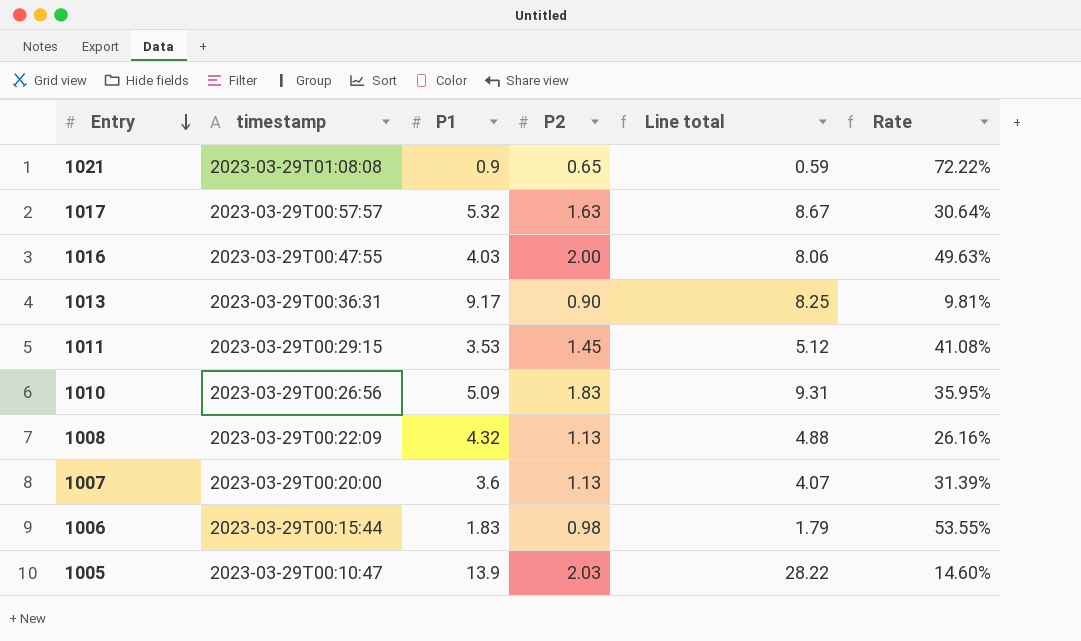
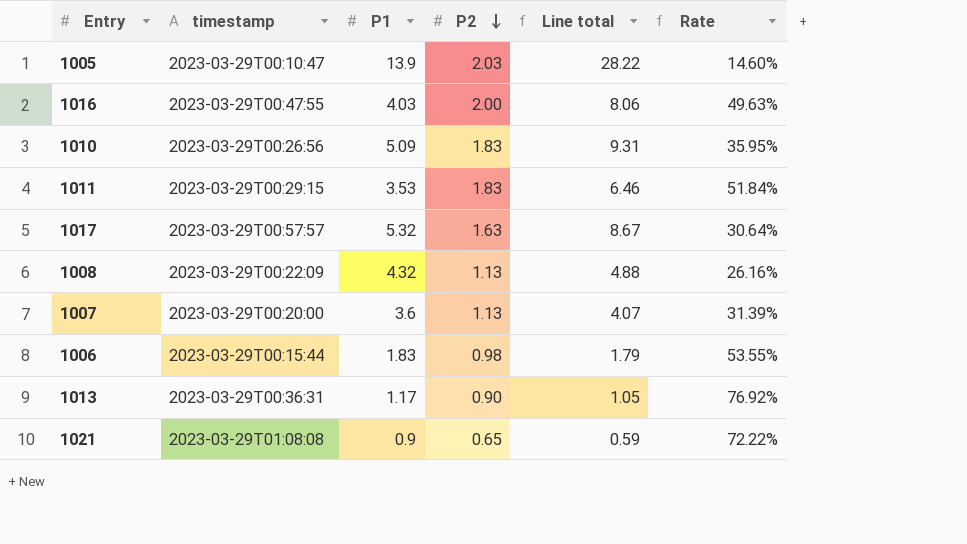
row order: Entry descending -> P2 descending
1011 | P2: 1.45 -> 1.83
1011 | Line total: 5.12 -> 6.46
1011 | Rate: 41.08% -> 51.84%
1013 | P1: 9.17 -> 1.17
1013 | Line total: 8.25 -> 1.05
1013 | Rate: 9.81% -> 76.92%

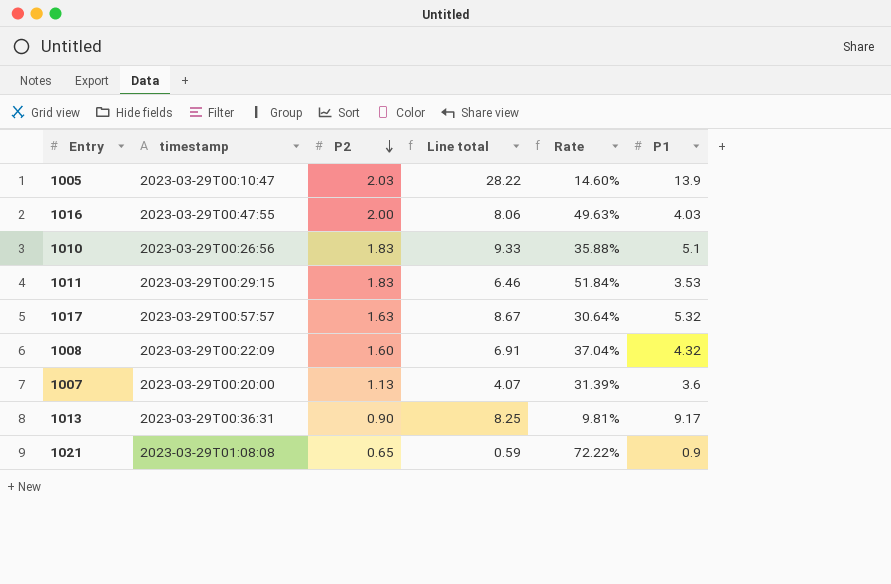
column P1 | position: 3 -> 6
row 1006: 2023-03-29T00:15:44 | 1.83 | 0.98 | 1.79 | 53.55% -> none
1010 | Line total: 9.31 -> 9.33
1010 | Rate: 35.95% -> 35.88%
1010 | P1: 5.09 -> 5.1
1008 | P2: 1.13 -> 1.60
1008 | Line total: 4.88 -> 6.91
1008 | Rate: 26.16% -> 37.04%
1013 | Line total: 1.05 -> 8.25
1013 | Rate: 76.92% -> 9.81%
1013 | P1: 1.17 -> 9.17

